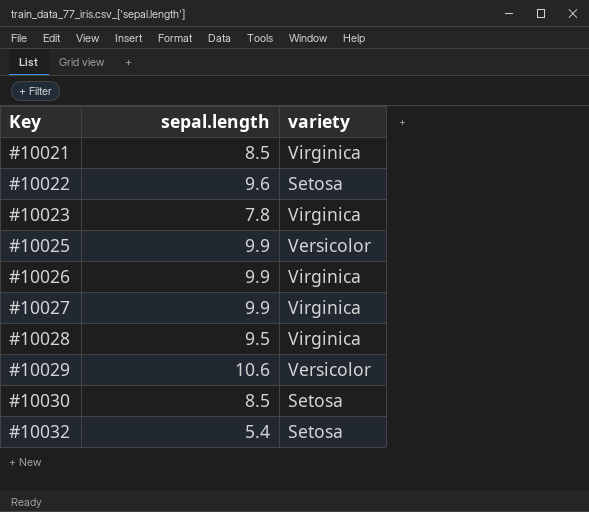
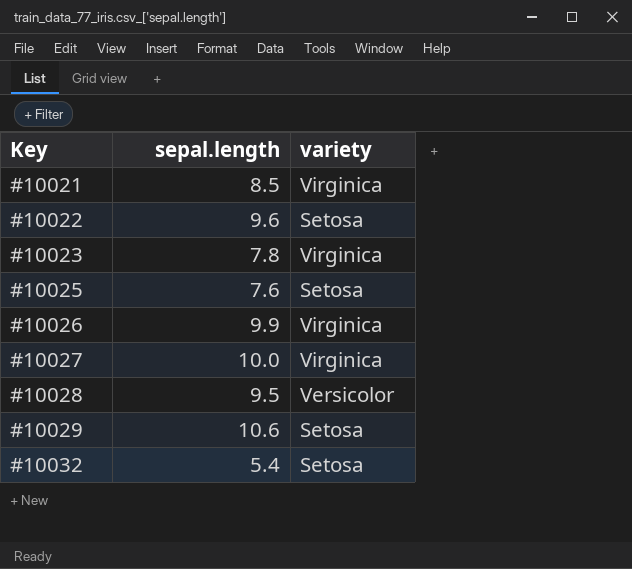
row #10030: 8.5 | Setosa -> none
#10025 | sepal.length: 9.9 -> 7.6
#10025 | variety: Versicolor -> Setosa
#10027 | sepal.length: 9.9 -> 10.0
#10028 | variety: Virginica -> Versicolor
#10029 | variety: Versicolor -> Setosa

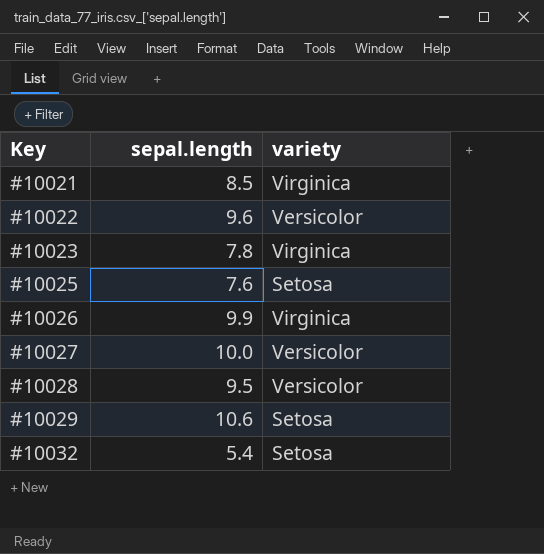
#10022 | variety: Setosa -> Versicolor
#10027 | variety: Virginica -> Versicolor

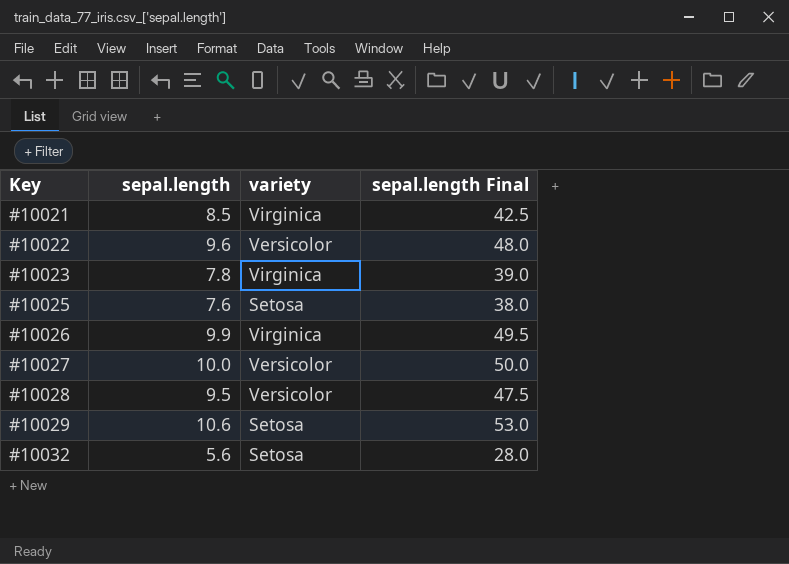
column sepal.length Final | formula: none -> [sepal.length] * 5
#10032 | sepal.length: 5.4 -> 5.6

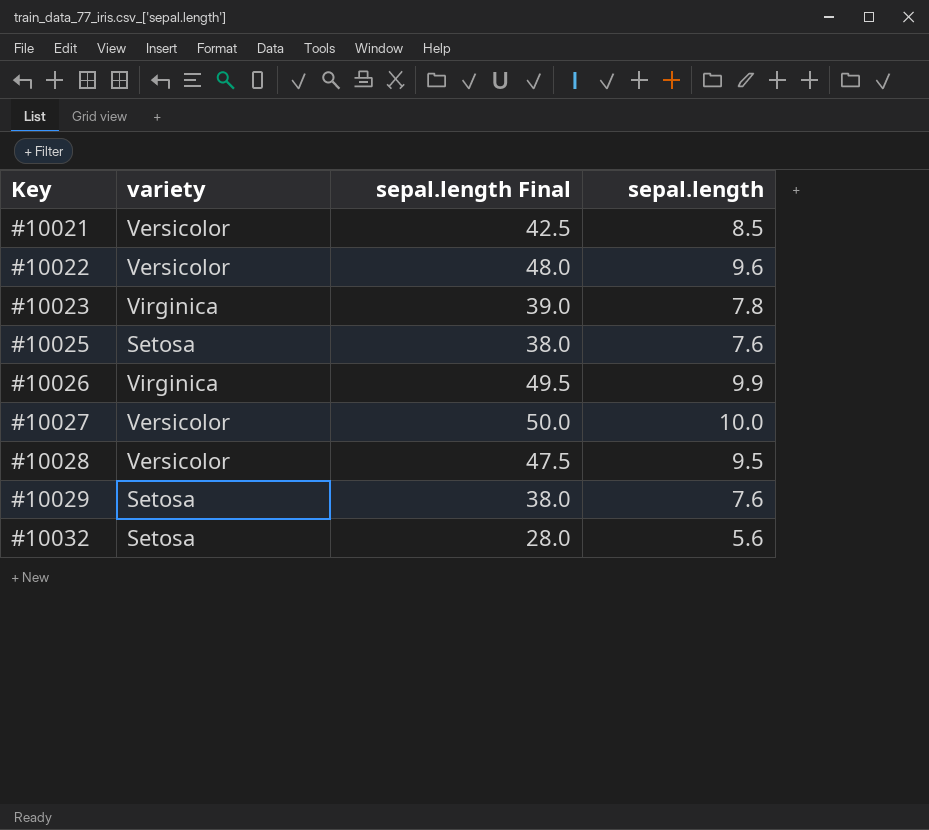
column sepal.length | position: 2 -> 4
#10021 | variety: Virginica -> Versicolor
#10029 | sepal.length Final: 53.0 -> 38.0
#10029 | sepal.length: 10.6 -> 7.6

